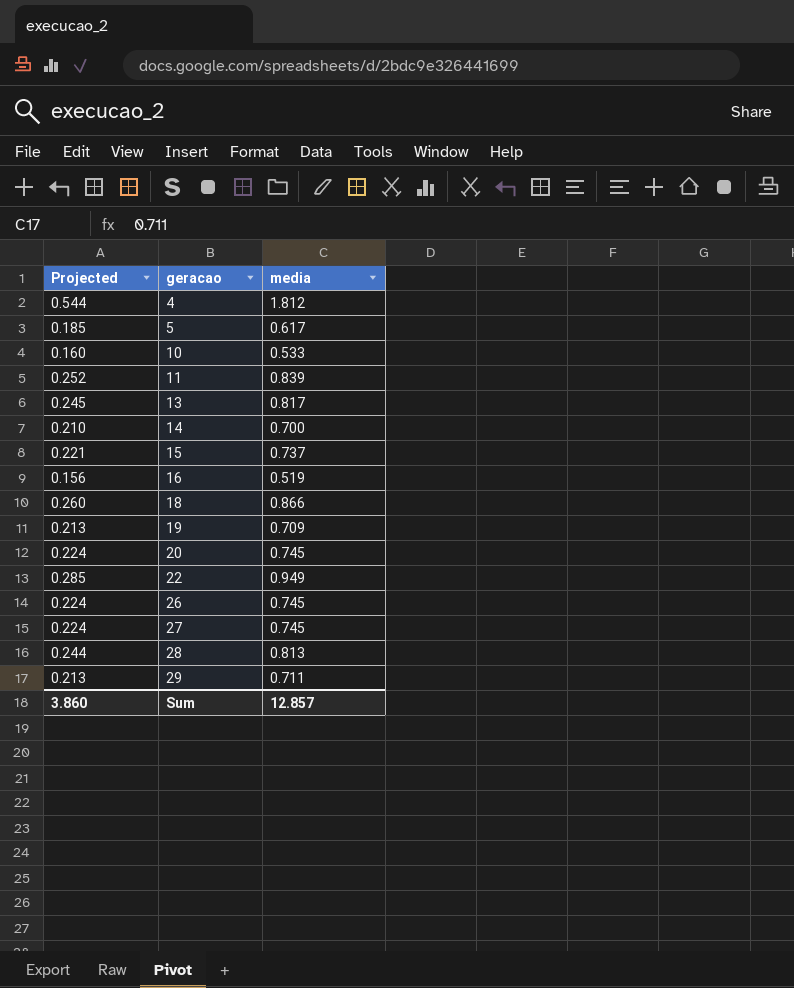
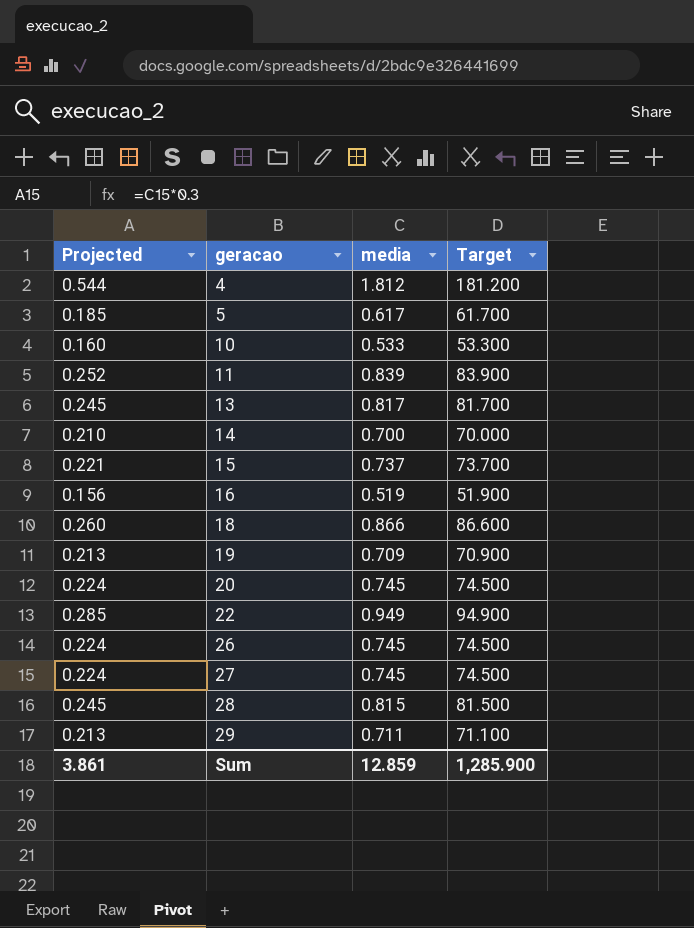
column Target | formula: none -> [media] * 100
28 | Projected: 0.244 -> 0.245
28 | media: 0.813 -> 0.815
Sum | Projected: 3.860 -> 3.861
Sum | media: 12.857 -> 12.859

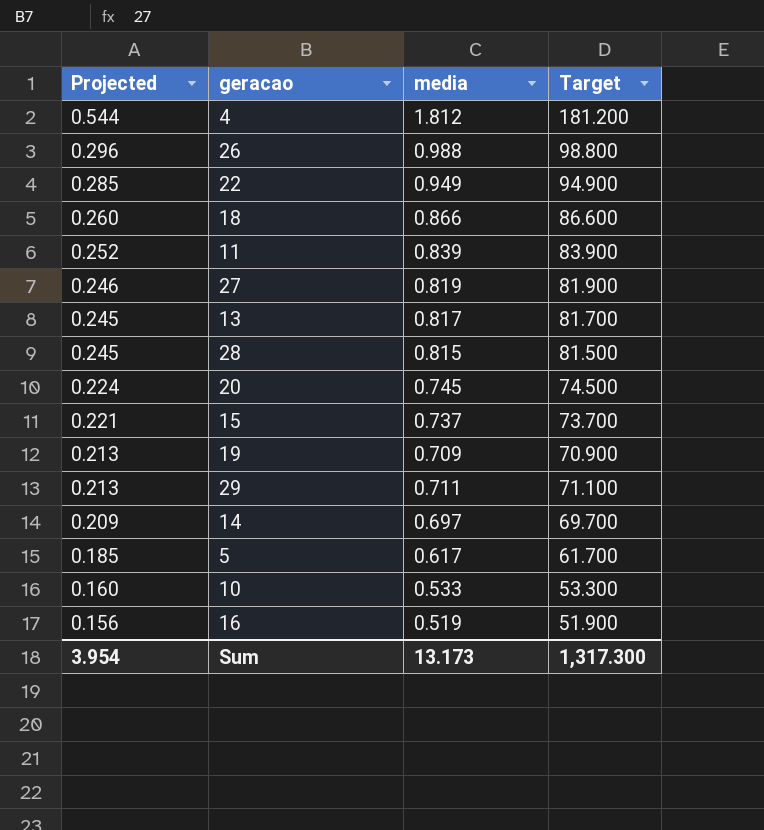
row order: geracao ascending -> Projected descending
26 | Projected: 0.224 -> 0.296
26 | media: 0.745 -> 0.988
26 | Target: 74.500 -> 98.800
27 | Projected: 0.224 -> 0.246
27 | media: 0.745 -> 0.819
27 | Target: 74.500 -> 81.900
14 | Projected: 0.210 -> 0.209
14 | media: 0.700 -> 0.697
14 | Target: 70.000 -> 69.700
Sum | Projected: 3.861 -> 3.954
Sum | media: 12.859 -> 13.173
Sum | Target: 1,285.900 -> 1,317.300

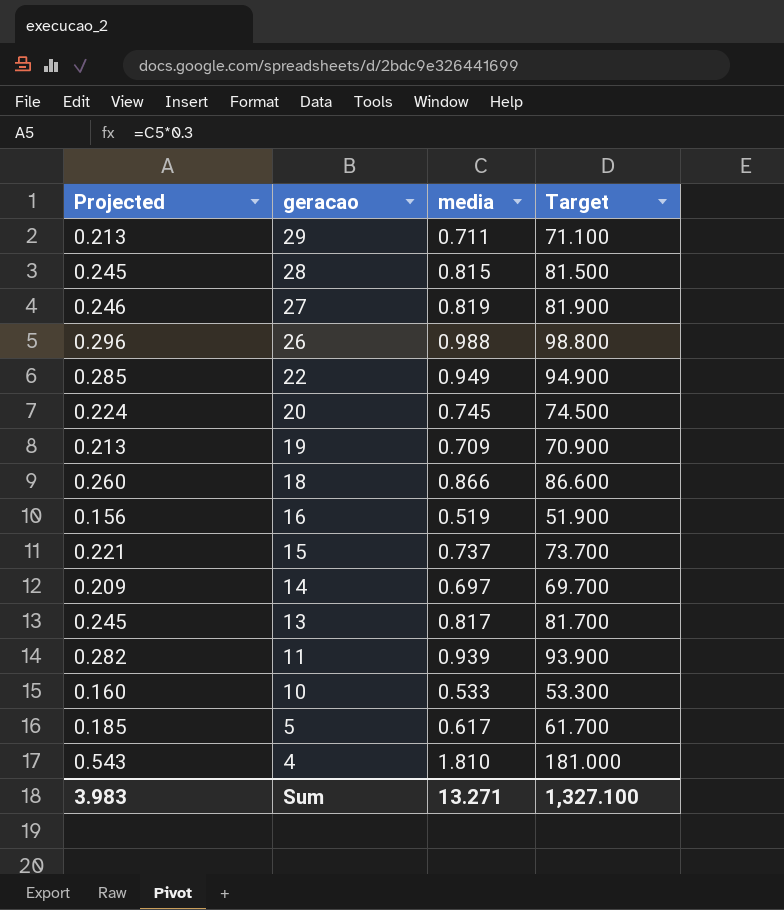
row order: Projected descending -> geracao descending
11 | Projected: 0.252 -> 0.282
11 | media: 0.839 -> 0.939
11 | Target: 83.900 -> 93.900
4 | Projected: 0.544 -> 0.543
4 | media: 1.812 -> 1.810
4 | Target: 181.200 -> 181.000
Sum | Projected: 3.954 -> 3.983
Sum | media: 13.173 -> 13.271
Sum | Target: 1,317.300 -> 1,327.100

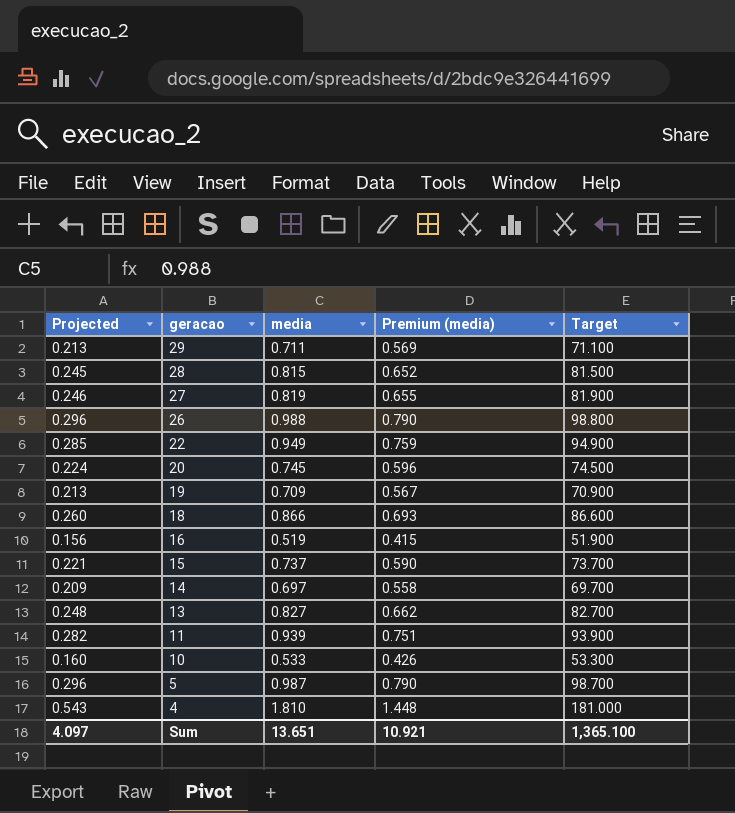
column Premium (media) | formula: none -> [media] * 0.8
13 | Projected: 0.245 -> 0.248
13 | media: 0.817 -> 0.827
13 | Target: 81.700 -> 82.700
5 | Projected: 0.185 -> 0.296
5 | media: 0.617 -> 0.987
5 | Target: 61.700 -> 98.700
Sum | Projected: 3.983 -> 4.097
Sum | media: 13.271 -> 13.651
Sum | Target: 1,327.100 -> 1,365.100

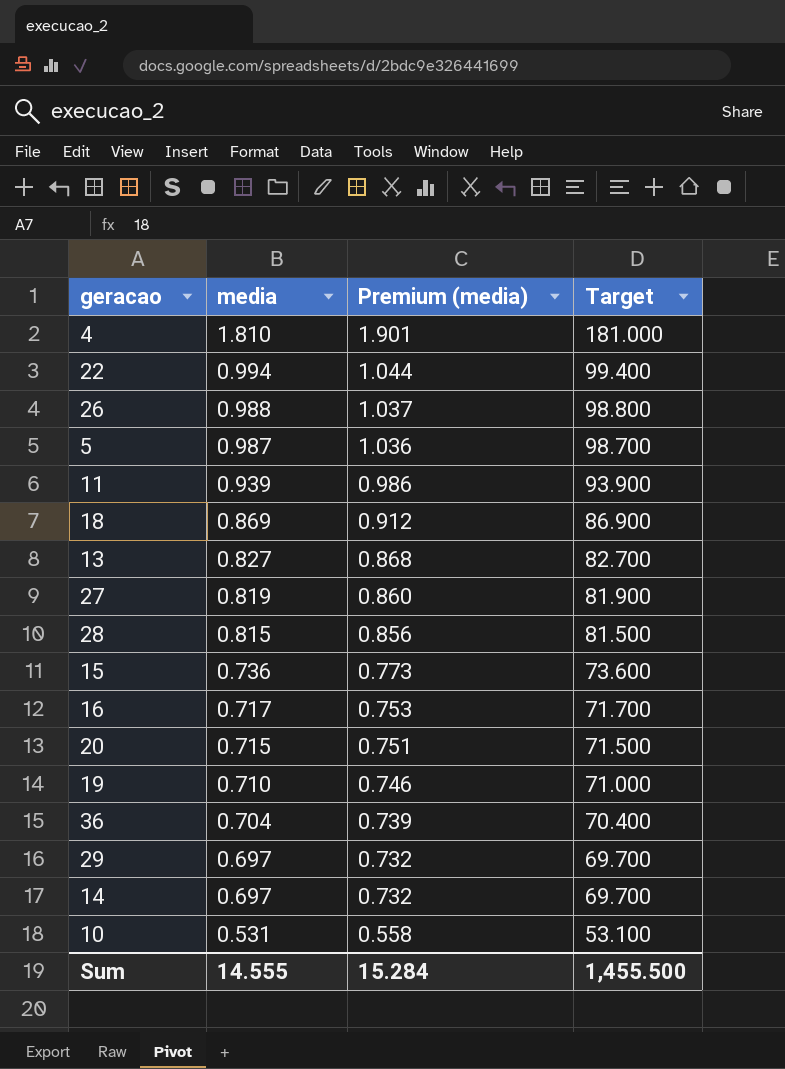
row order: geracao descending -> media descending
column Projected | formula: [media] * 0.3 -> none
column Premium (media) | formula: [media] * 0.8 -> [media] * 1.05
22 | media: 0.949 -> 0.994
22 | Target: 94.900 -> 99.400
18 | media: 0.866 -> 0.869
18 | Target: 86.600 -> 86.900
15 | media: 0.737 -> 0.736
15 | Target: 73.700 -> 73.600
16 | media: 0.519 -> 0.717
16 | Target: 51.900 -> 71.700
20 | media: 0.745 -> 0.715
20 | Target: 74.500 -> 71.500
19 | media: 0.709 -> 0.710
19 | Target: 70.900 -> 71.000
row 36: none -> 0.704 | 0.739 | 70.400
29 | media: 0.711 -> 0.697
29 | Target: 71.100 -> 69.700
10 | media: 0.533 -> 0.531
10 | Target: 53.300 -> 53.100
Sum | media: 13.651 -> 14.555
Sum | Premium (media): 10.921 -> 15.284
Sum | Target: 1,365.100 -> 1,455.500

